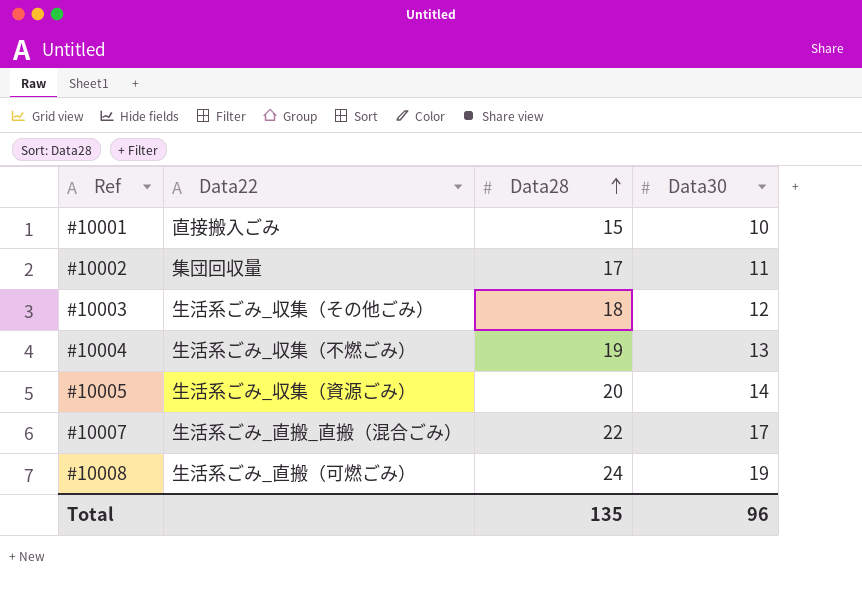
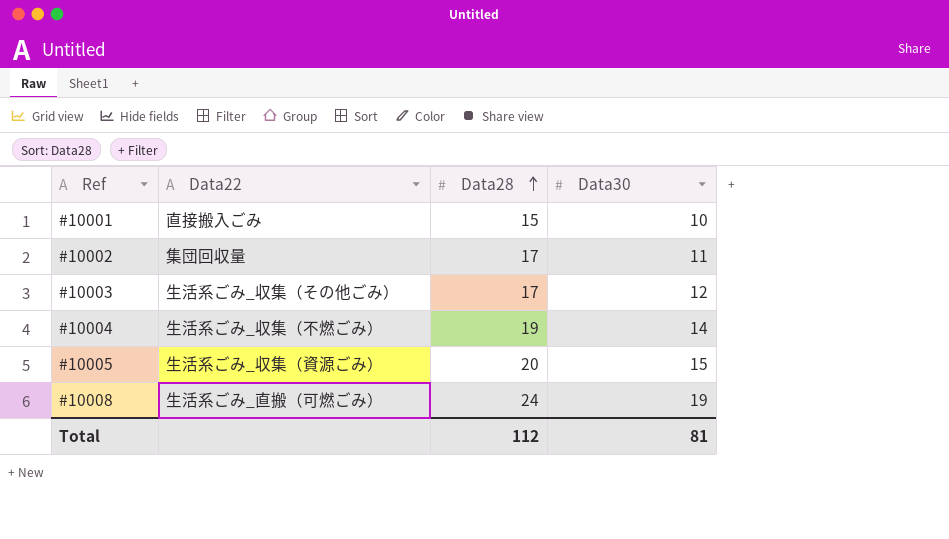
row #10007: 生活系ごみ_直搬_直搬（混合ごみ） | 22 | 17 -> none
#10003 | Data28: 18 -> 17
#10004 | Data30: 13 -> 14
#10005 | Data30: 14 -> 15
Total | Data28: 135 -> 112
Total | Data30: 96 -> 81

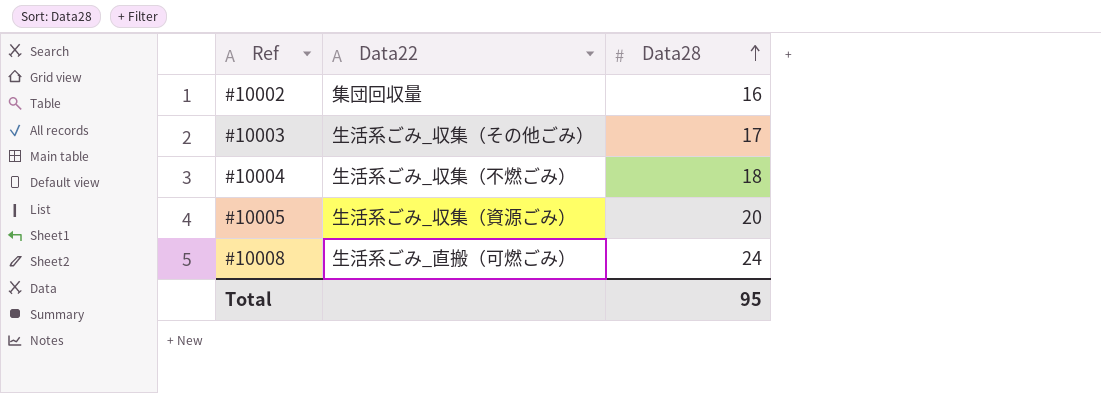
column Data30 | position: 4 -> none
row #10001: 直接搬入ごみ | 15 | 10 -> none
#10002 | Data28: 17 -> 16
#10004 | Data28: 19 -> 18
Total | Data28: 112 -> 95

